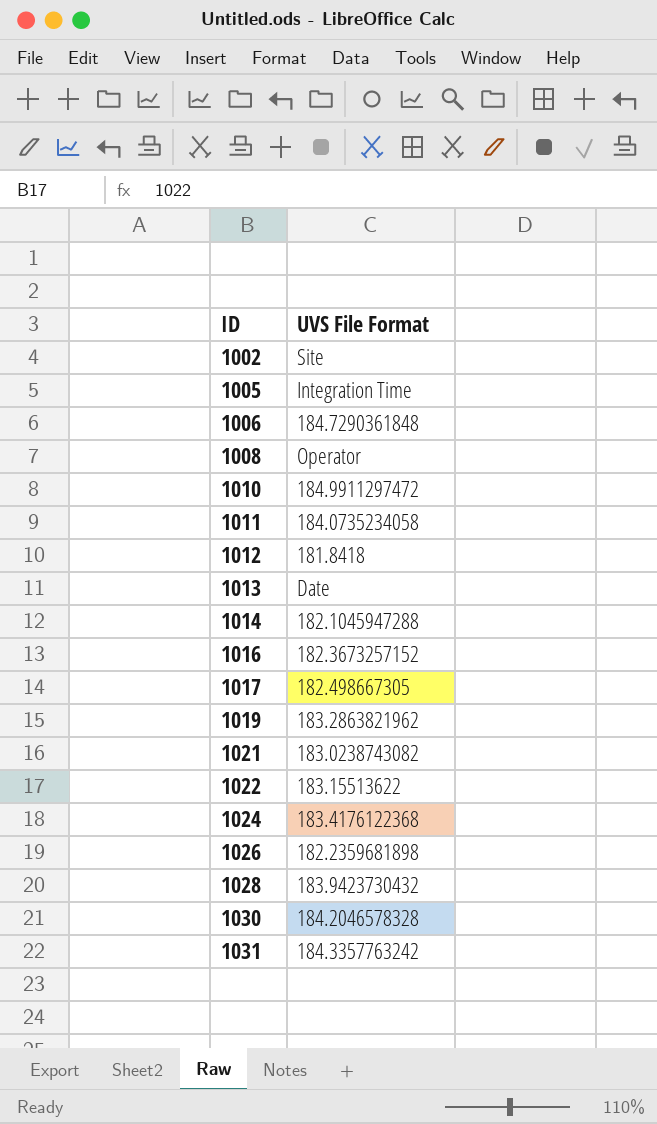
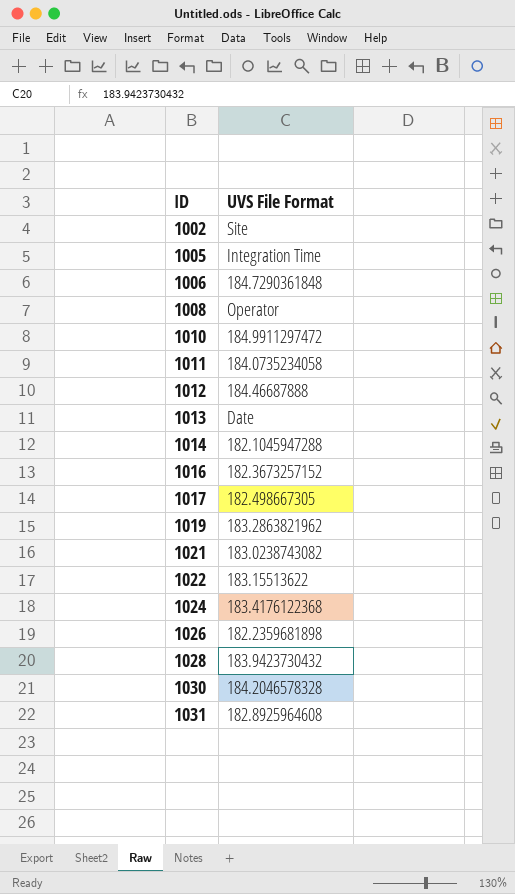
1012 | UVS File Format: 181.8418 -> 184.46687888
1031 | UVS File Format: 184.3357763242 -> 182.8925964608

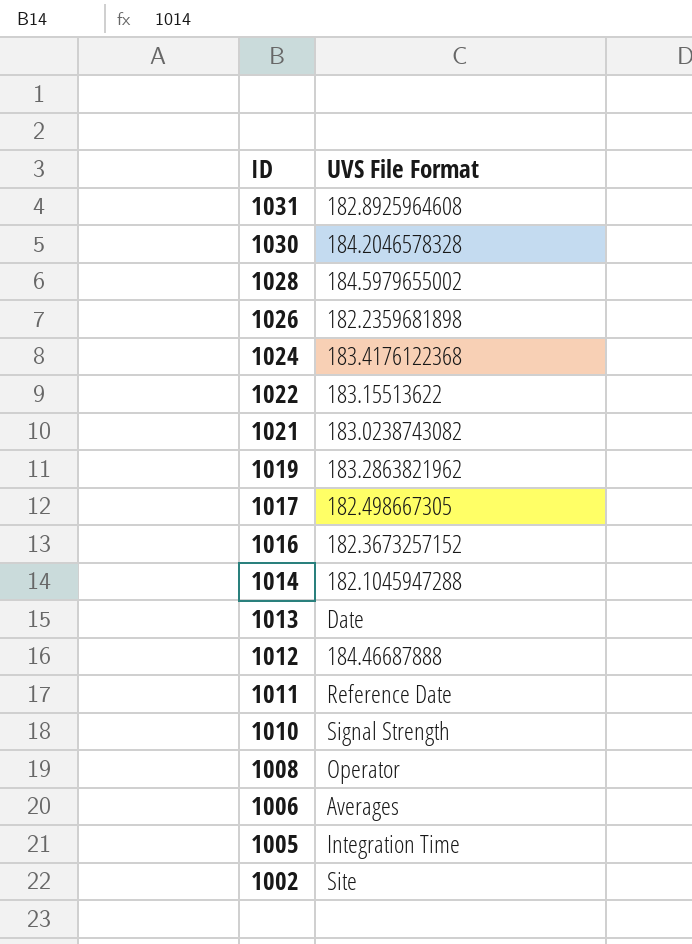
row order: ID ascending -> ID descending
1028 | UVS File Format: 183.9423730432 -> 184.5979655002
1011 | UVS File Format: 184.0735234058 -> Reference Date
1010 | UVS File Format: 184.9911297472 -> Signal Strength
1006 | UVS File Format: 184.7290361848 -> Averages

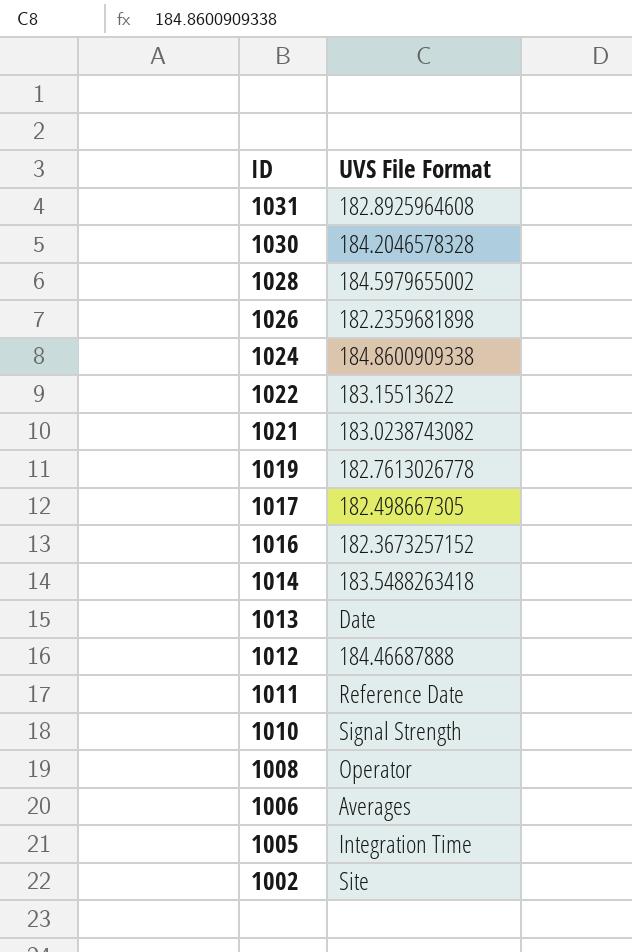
1024 | UVS File Format: 183.4176122368 -> 184.8600909338
1019 | UVS File Format: 183.2863821962 -> 182.7613026778
1014 | UVS File Format: 182.1045947288 -> 183.5488263418

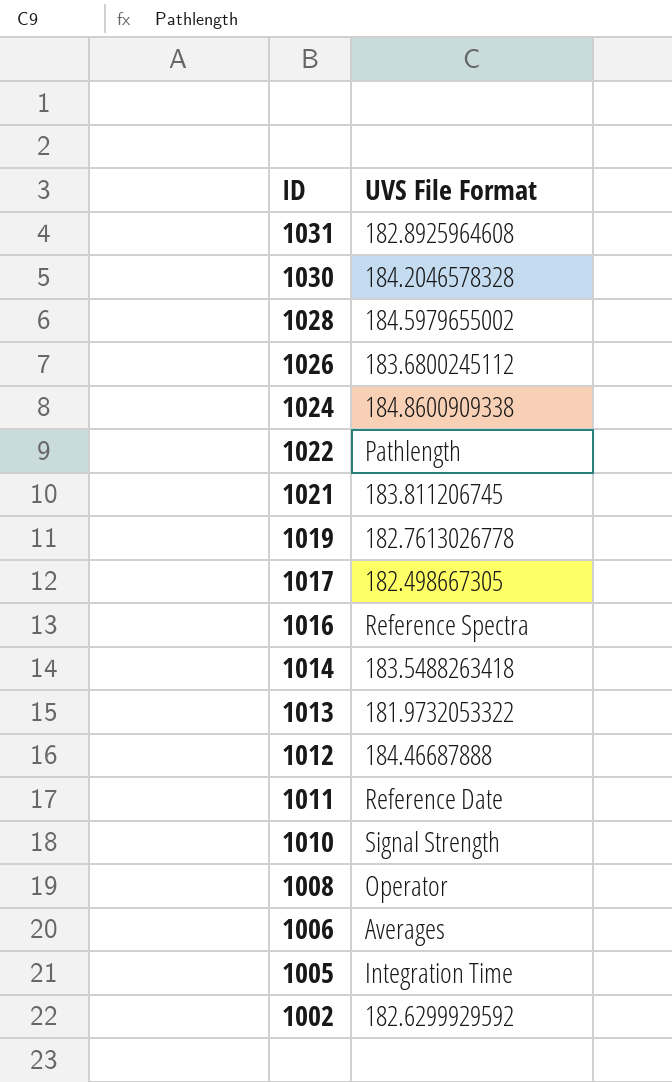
1026 | UVS File Format: 182.2359681898 -> 183.6800245112
1022 | UVS File Format: 183.15513622 -> Pathlength
1021 | UVS File Format: 183.0238743082 -> 183.811206745
1016 | UVS File Format: 182.3673257152 -> Reference Spectra
1013 | UVS File Format: Date -> 181.9732053322
1002 | UVS File Format: Site -> 182.6299929592

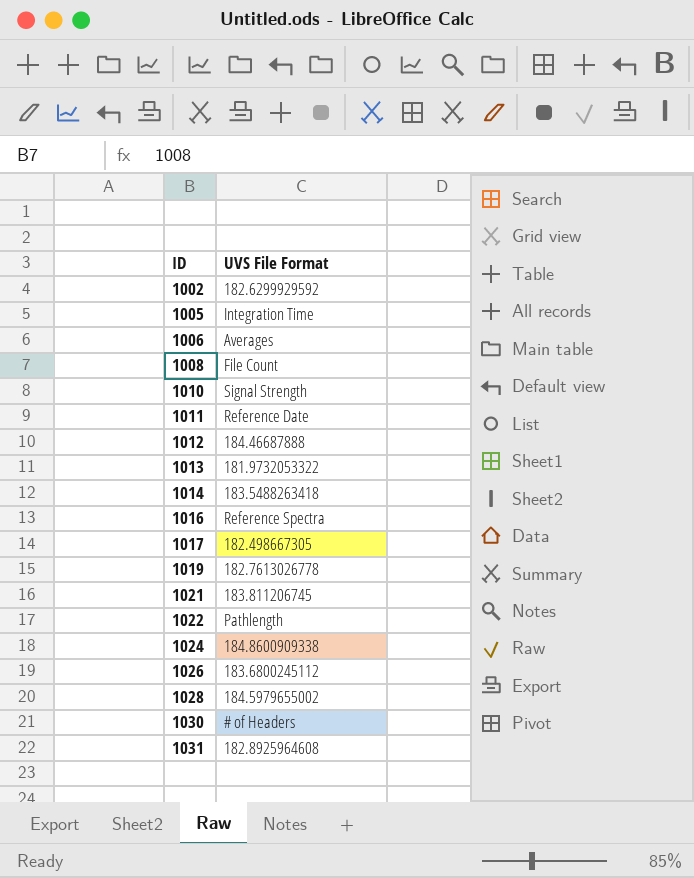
row order: ID descending -> ID ascending
1008 | UVS File Format: Operator -> File Count
1030 | UVS File Format: 184.2046578328 -> # of Headers

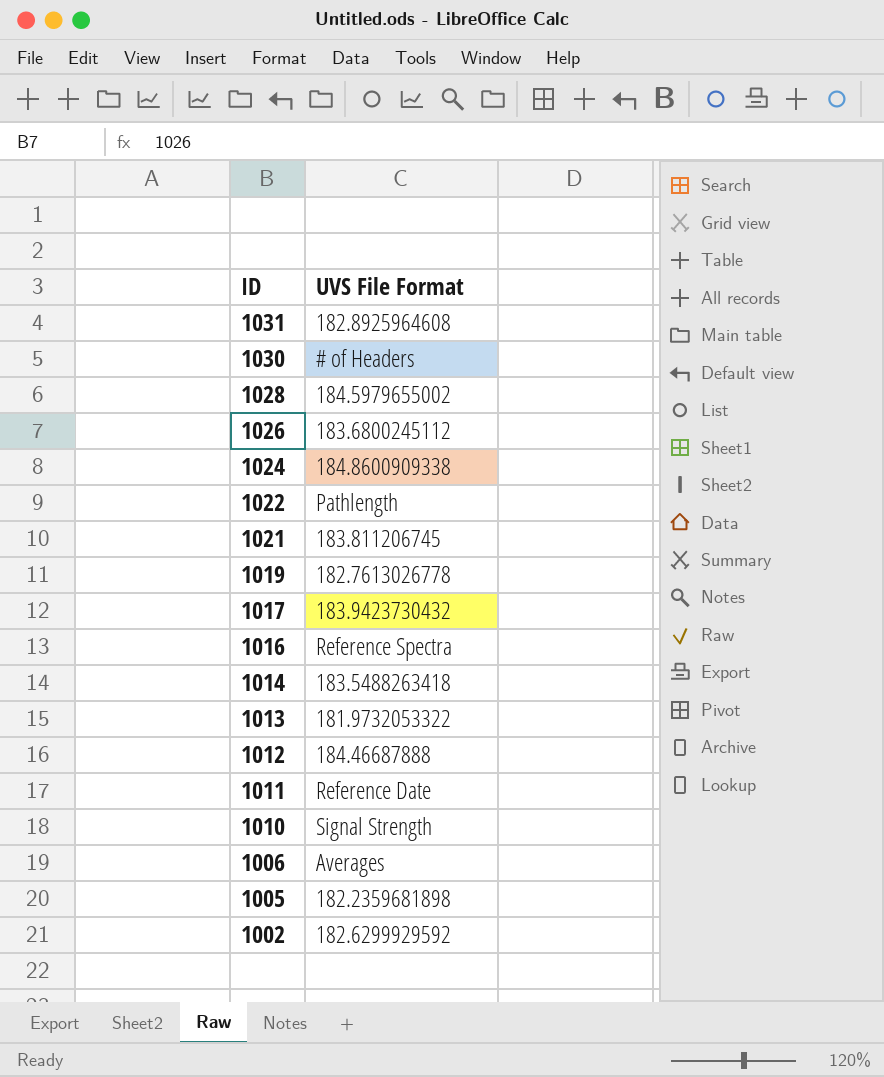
row order: ID ascending -> ID descending
row 1008: File Count -> none
1017 | UVS File Format: 182.498667305 -> 183.9423730432
1005 | UVS File Format: Integration Time -> 182.2359681898

